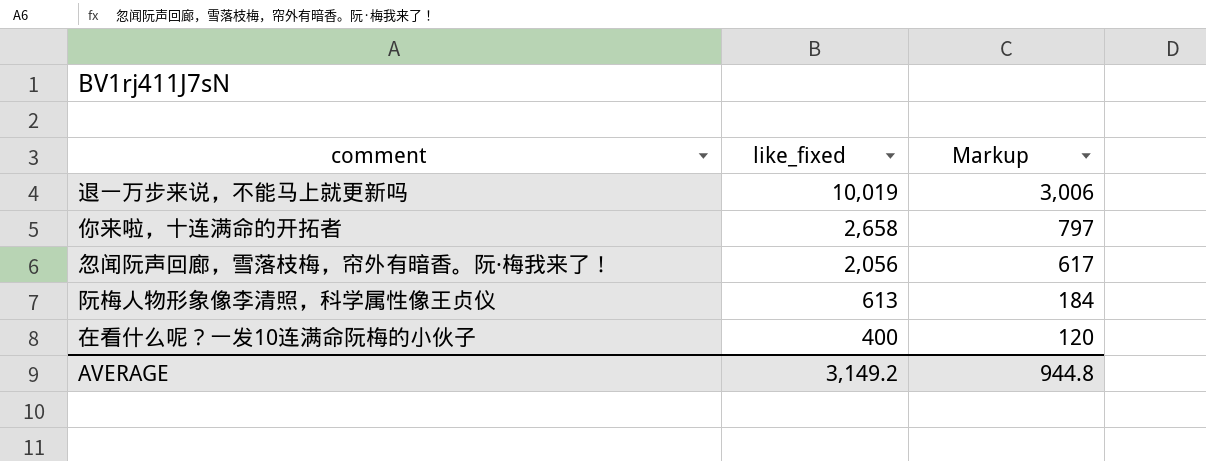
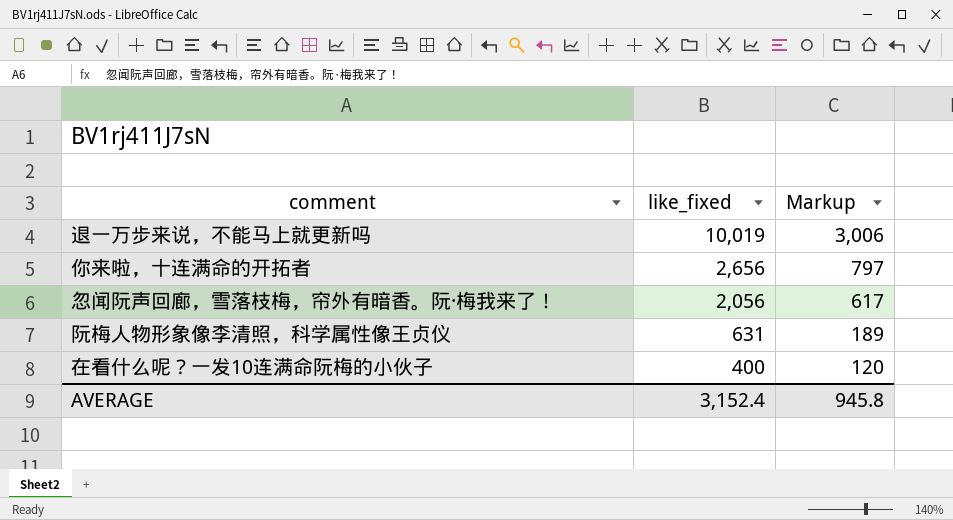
你来啦，十连满命的开拓者 | like_fixed: 2,658 -> 2,656
阮梅人物形象像李清照，科学属性像王贞仪 | like_fixed: 613 -> 631
阮梅人物形象像李清照，科学属性像王贞仪 | Markup: 184 -> 189
AVERAGE | like_fixed: 3,149.2 -> 3,152.4
AVERAGE | Markup: 944.8 -> 945.8

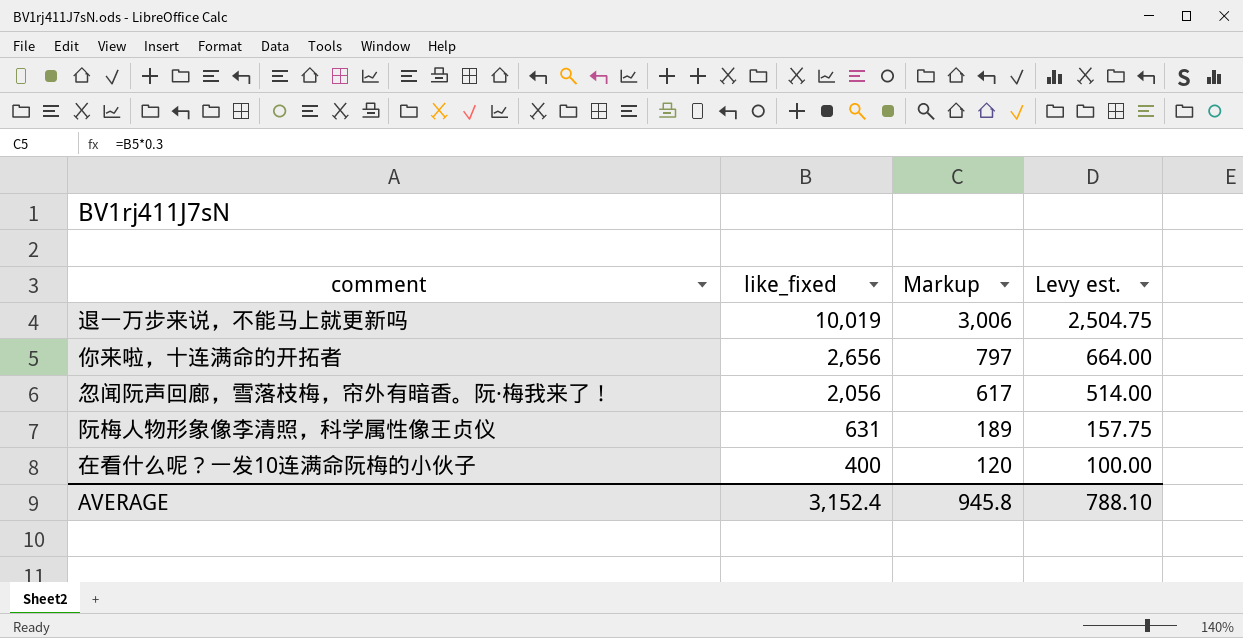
column Levy est. | formula: none -> [like_fixed] * 0.25

